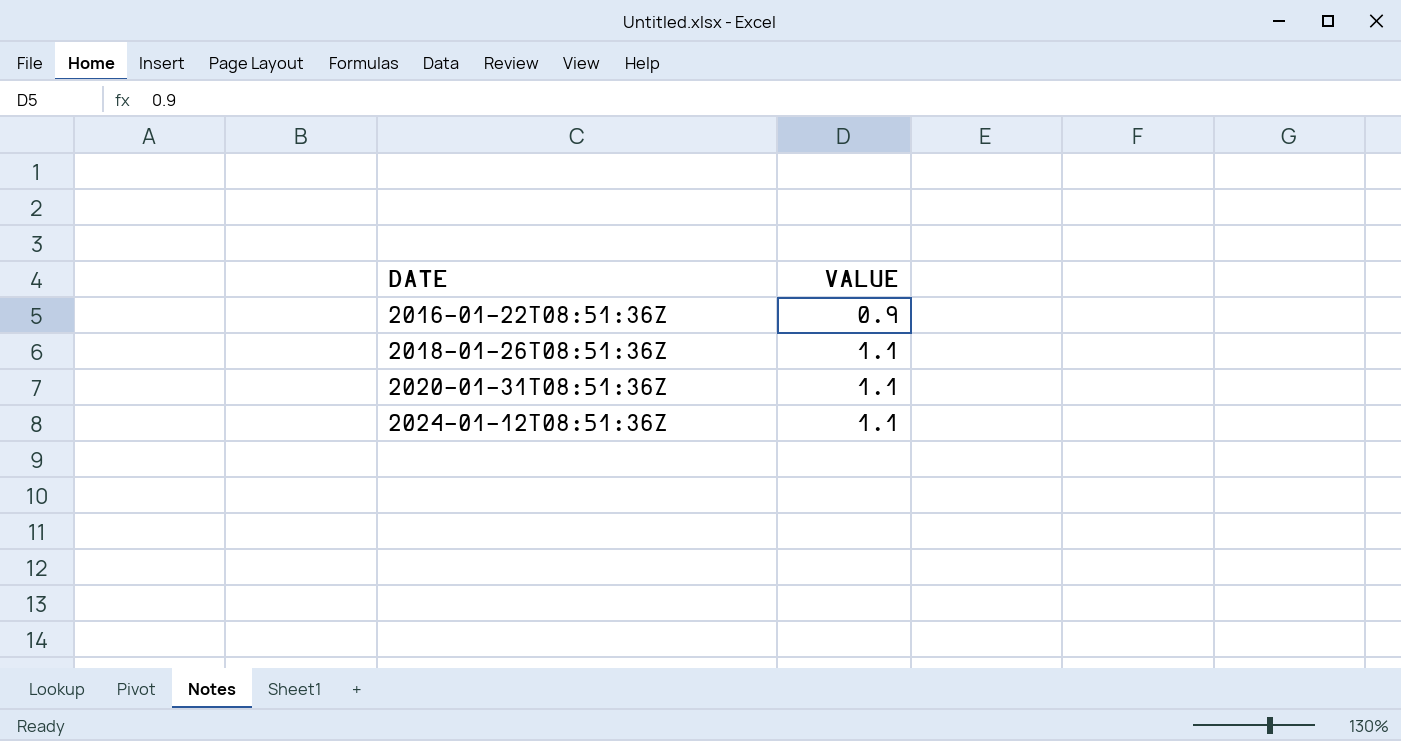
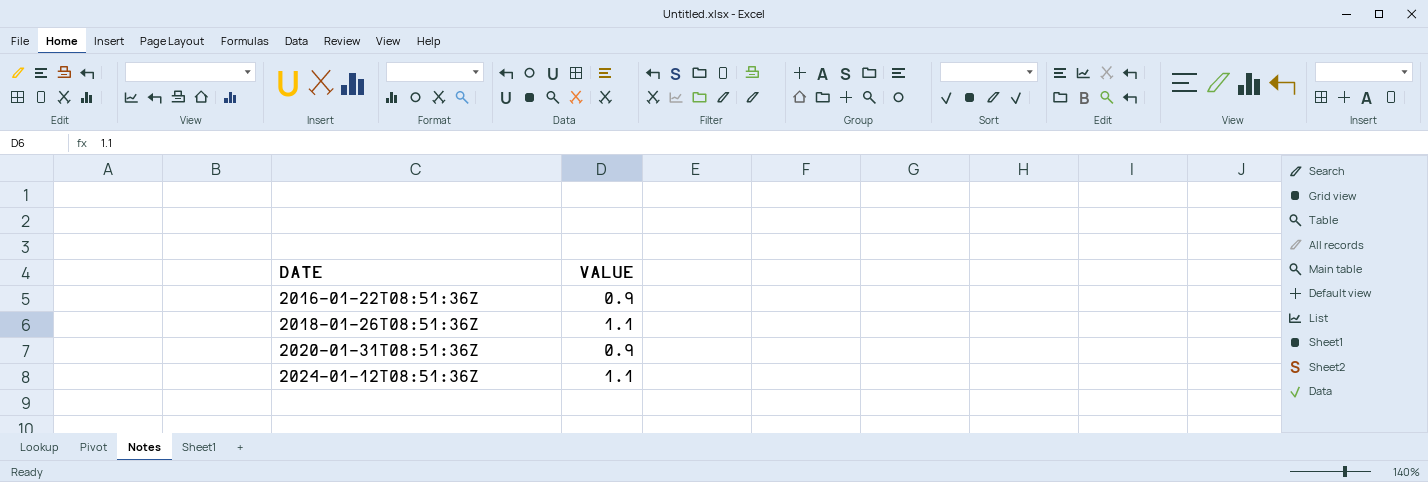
2020-01-31T08:51:36Z | VALUE: 1.1 -> 0.9

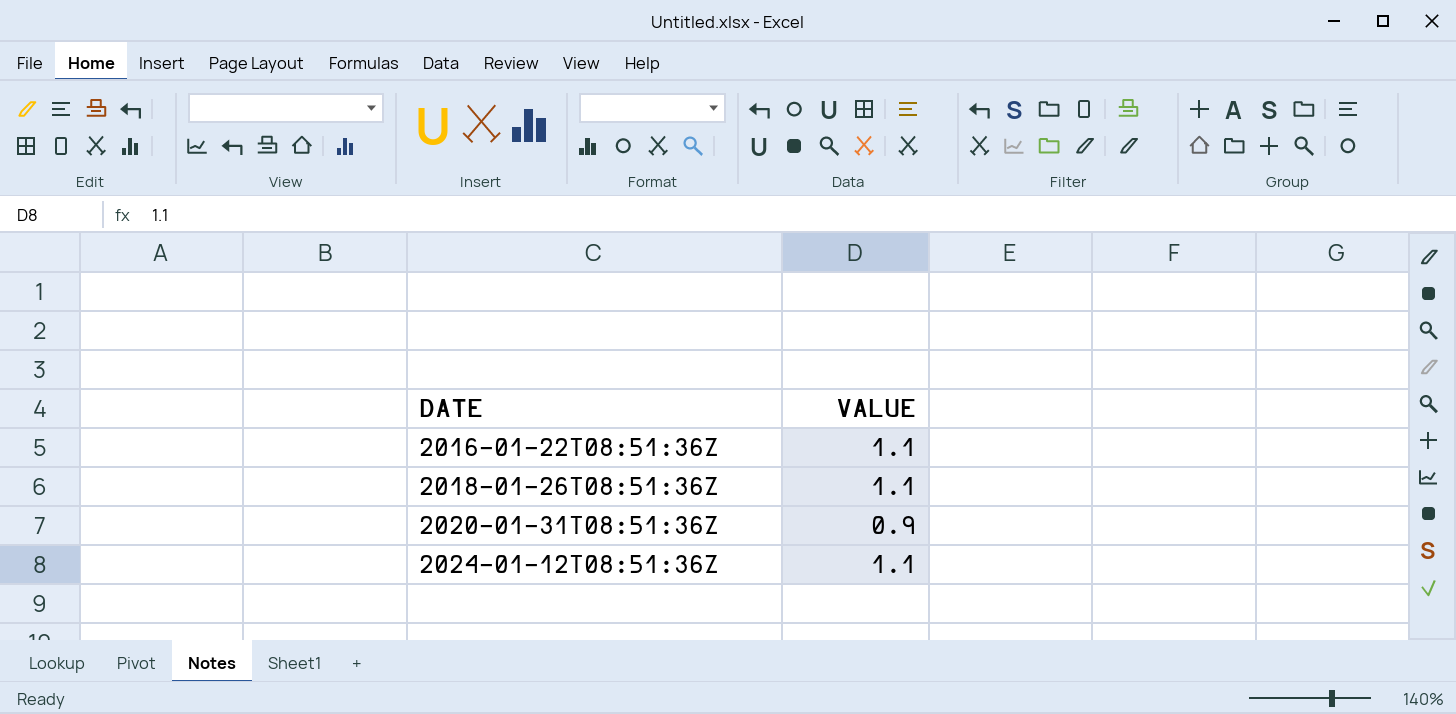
2016-01-22T08:51:36Z | VALUE: 0.9 -> 1.1

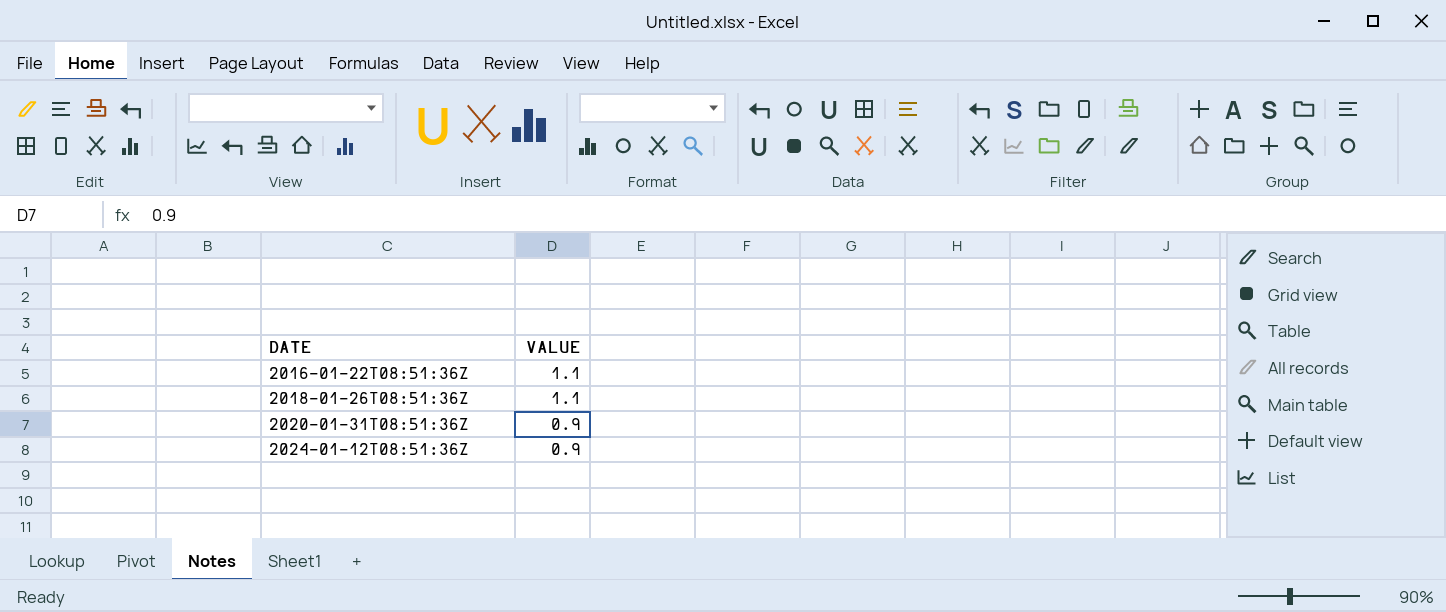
2024-01-12T08:51:36Z | VALUE: 1.1 -> 0.9

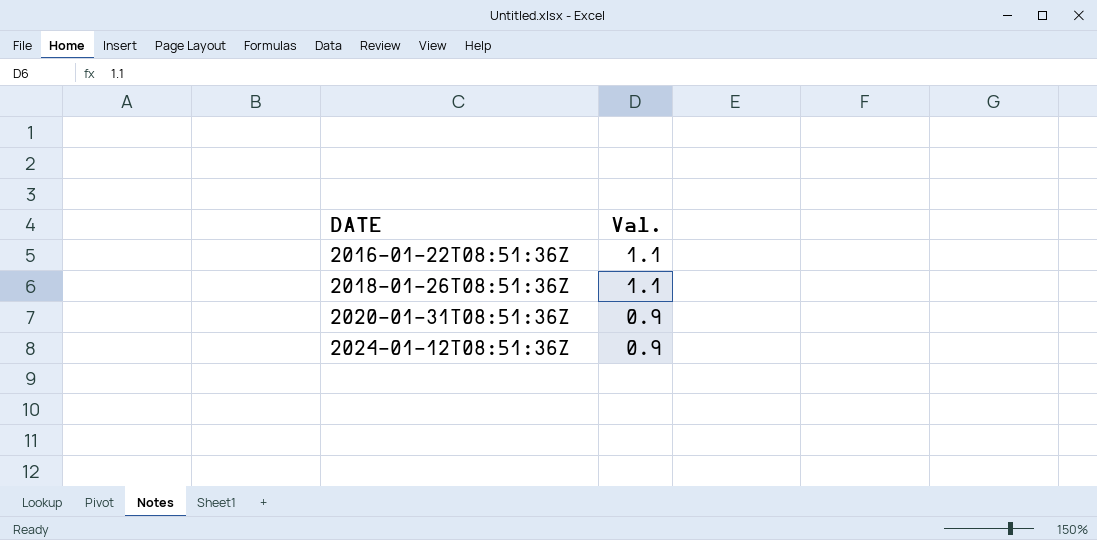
column name: VALUE -> Val.

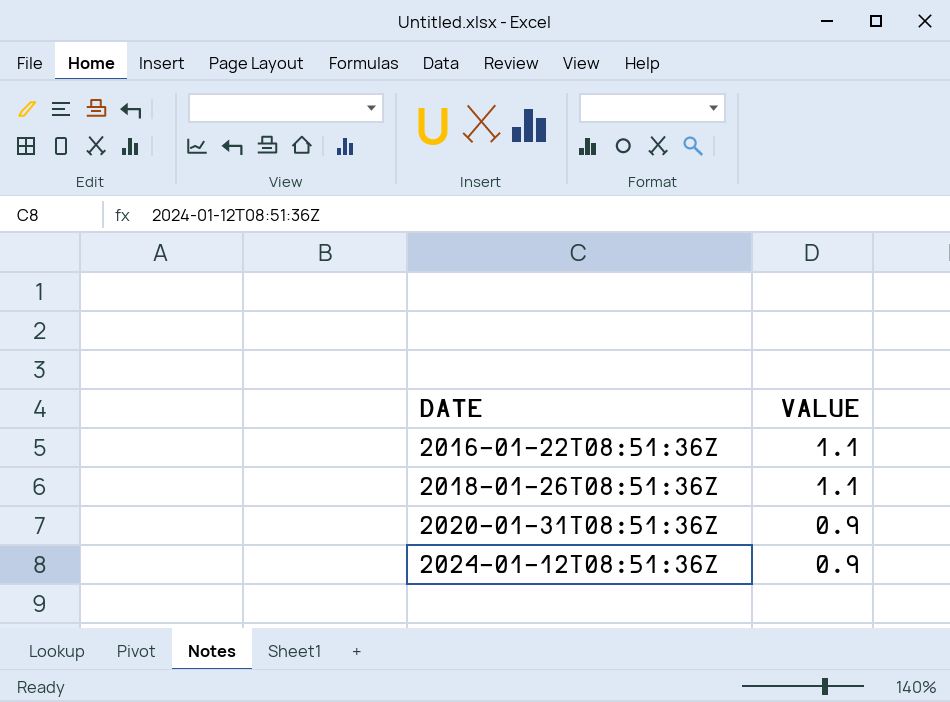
column name: Val. -> VALUE

